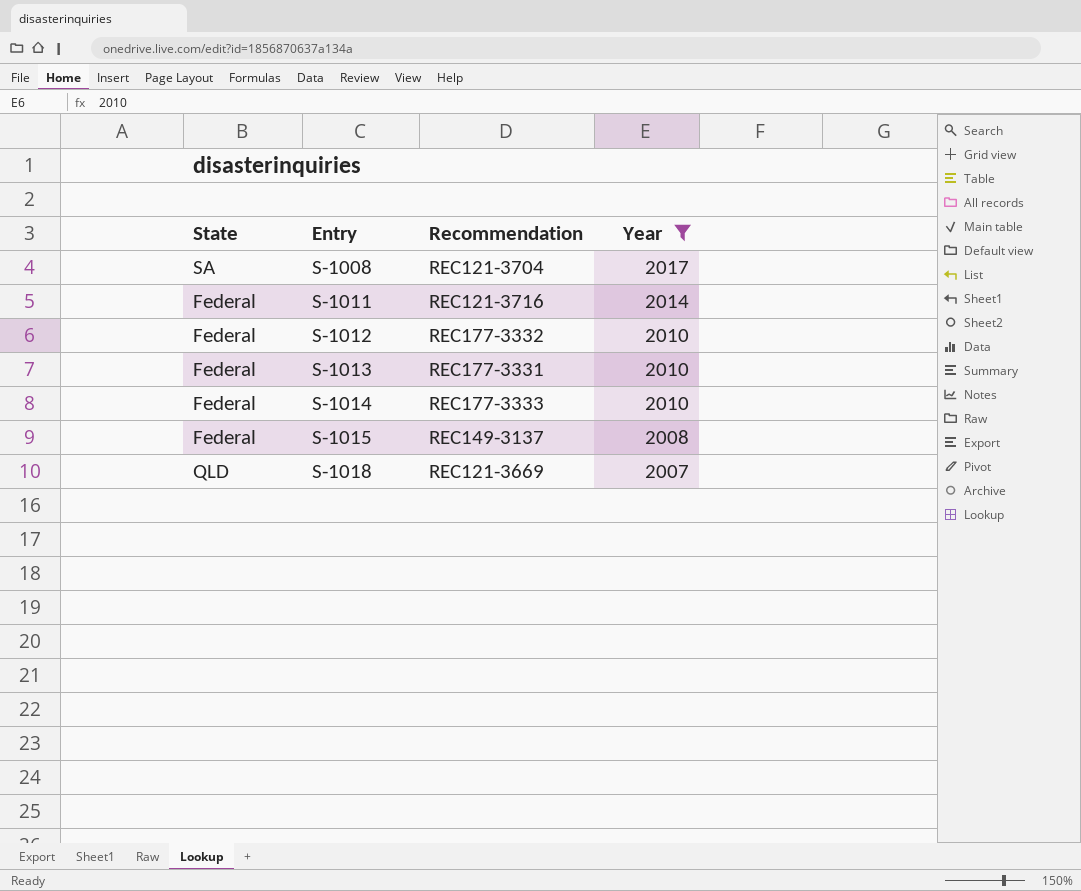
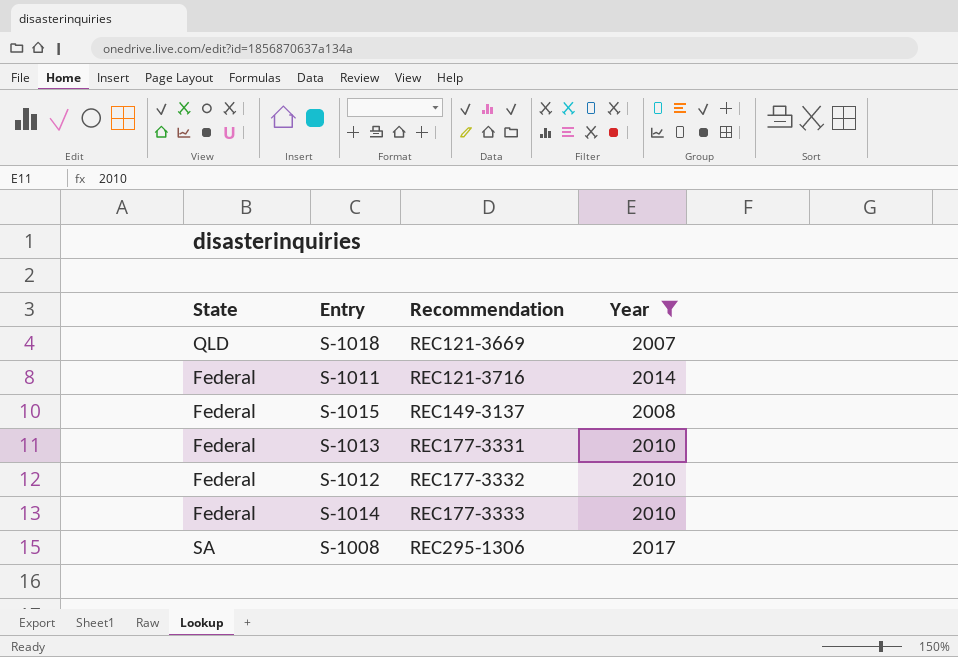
row order: Entry ascending -> Recommendation ascending
S-1008 | Recommendation: REC121-3704 -> REC295-1306

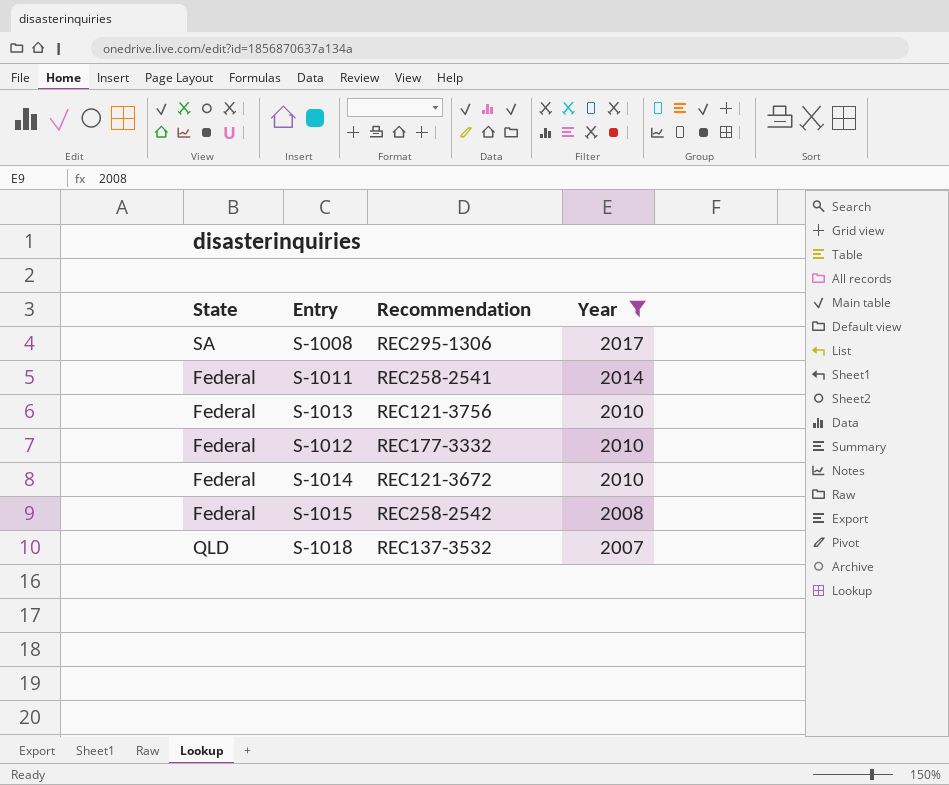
row order: Recommendation ascending -> Year descending
S-1011 | Recommendation: REC121-3716 -> REC258-2541
S-1013 | Recommendation: REC177-3331 -> REC121-3756
S-1014 | Recommendation: REC177-3333 -> REC121-3672
S-1015 | Recommendation: REC149-3137 -> REC258-2542
S-1018 | Recommendation: REC121-3669 -> REC137-3532

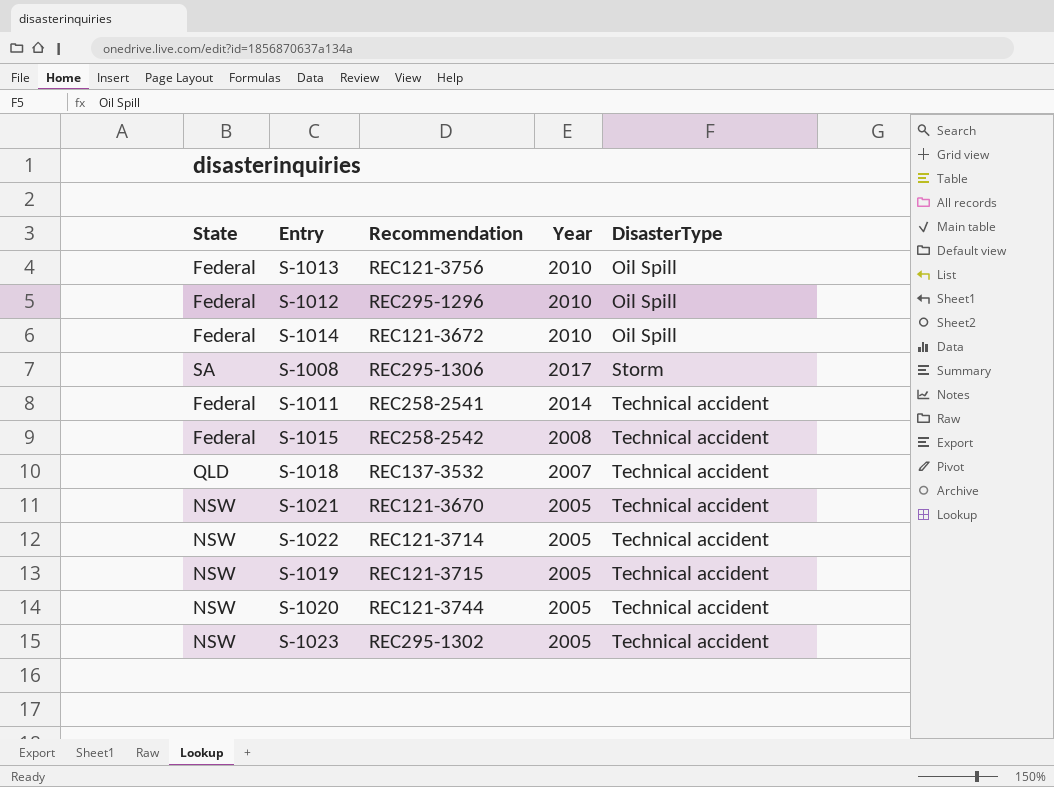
filter: Year != 2005 -> none
row order: Year descending -> DisasterType ascending
column DisasterType | position: none -> 5
S-1012 | Recommendation: REC177-3332 -> REC295-1296

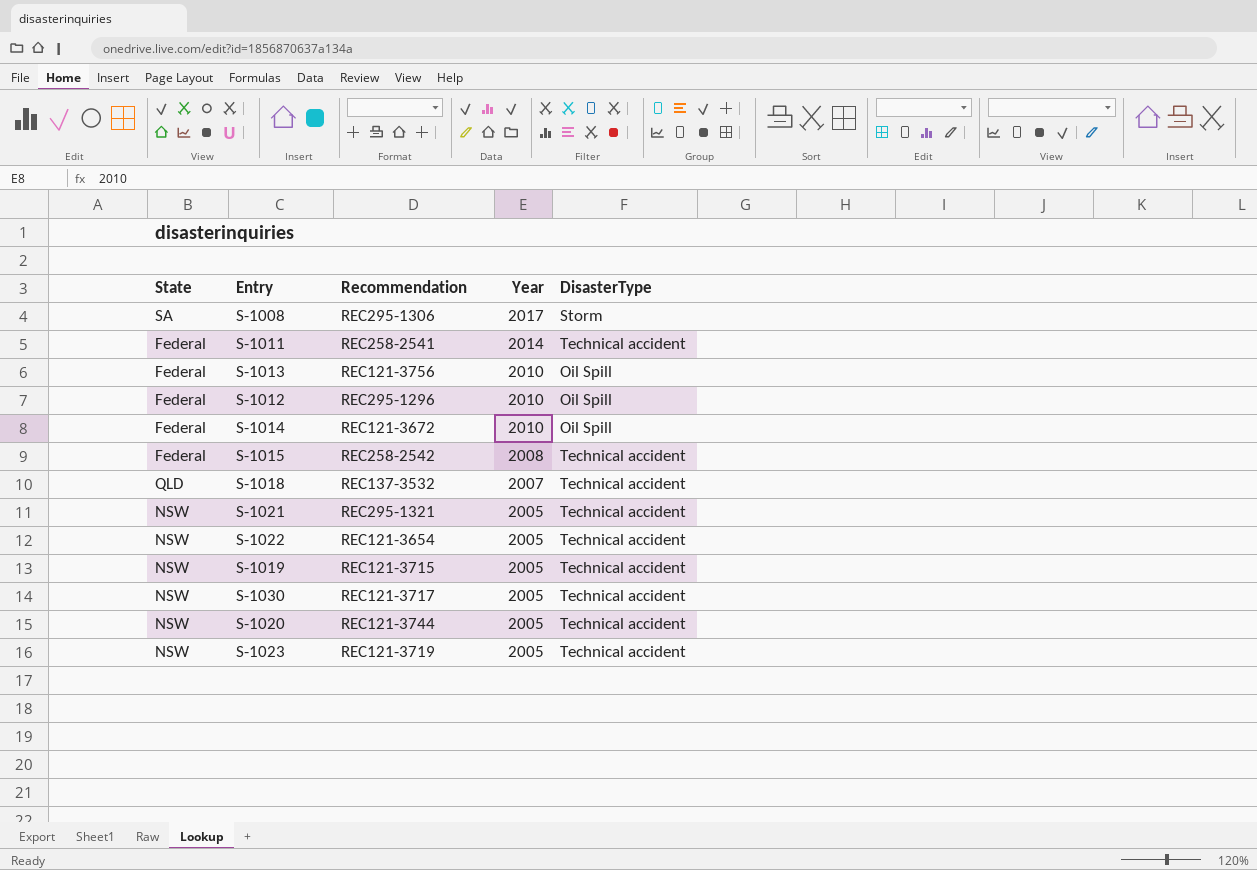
row order: DisasterType ascending -> Year descending
S-1021 | Recommendation: REC121-3670 -> REC295-1321
S-1022 | Recommendation: REC121-3714 -> REC121-3654
row S-1030: none -> NSW | REC121-3717 | 2005 | Technical accident
S-1023 | Recommendation: REC295-1302 -> REC121-3719

